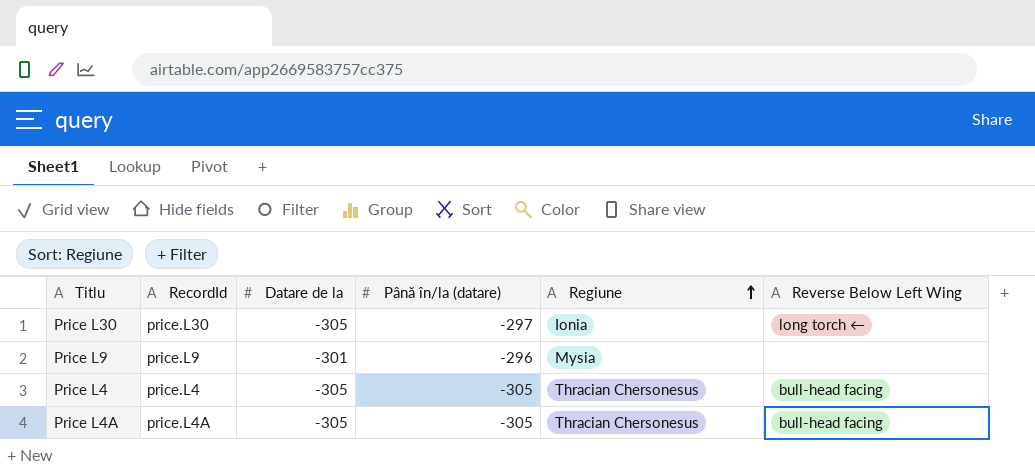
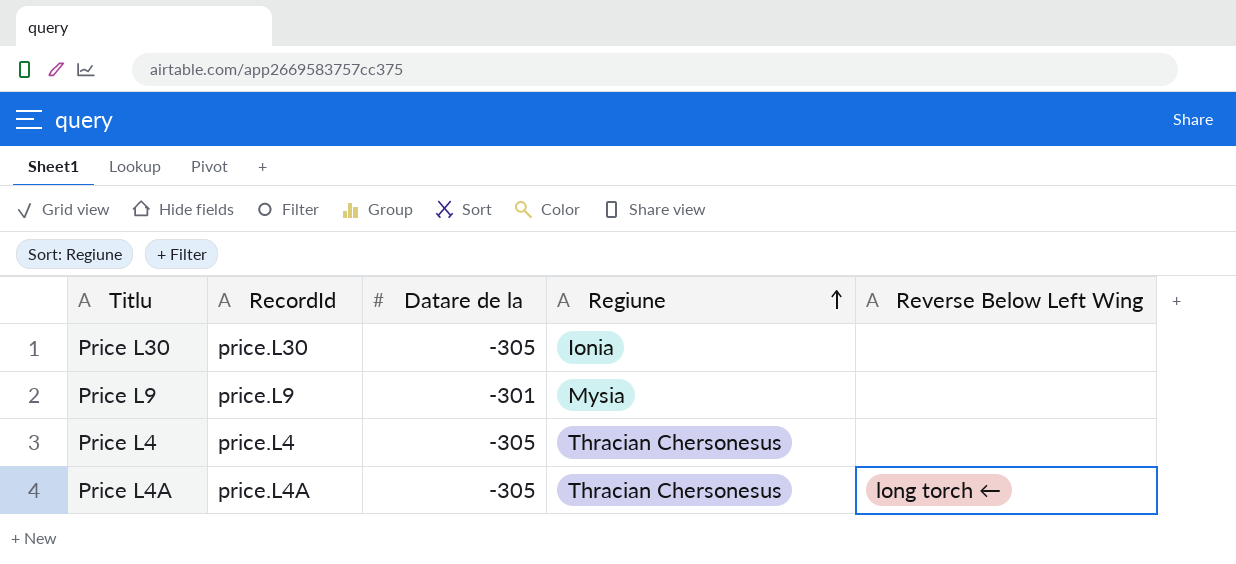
column Până în/la (datare) | position: 4 -> none
Price L30 | Reverse Below Left Wing: long torch ← -> none
Price L4 | Reverse Below Left Wing: bull-head facing -> none
Price L4A | Reverse Below Left Wing: bull-head facing -> long torch ←

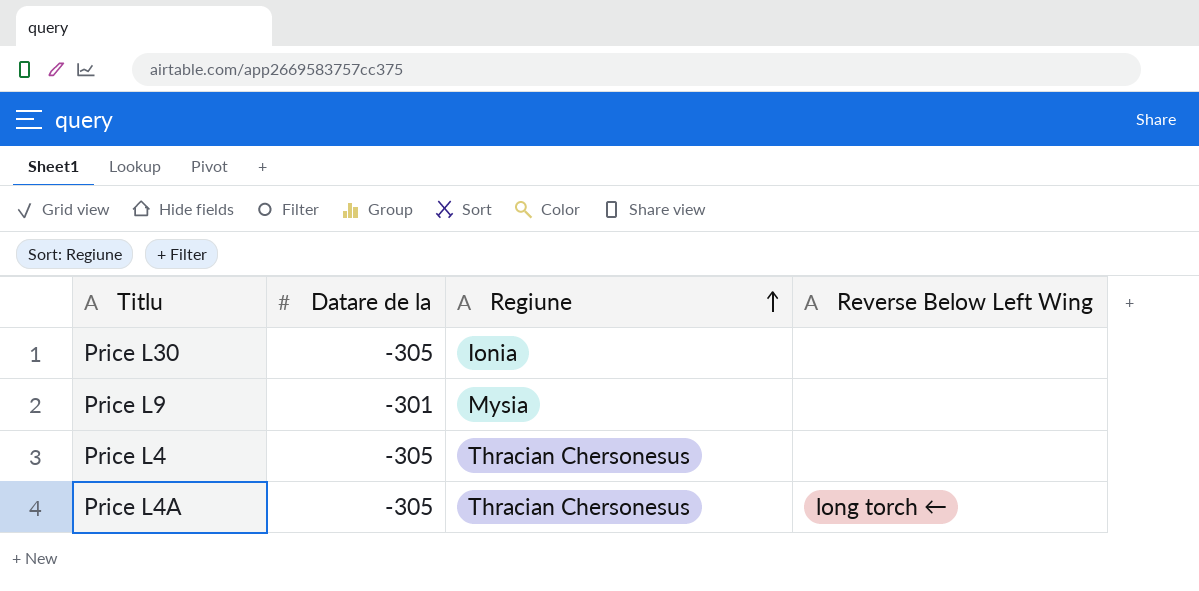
column RecordId | position: 2 -> none

